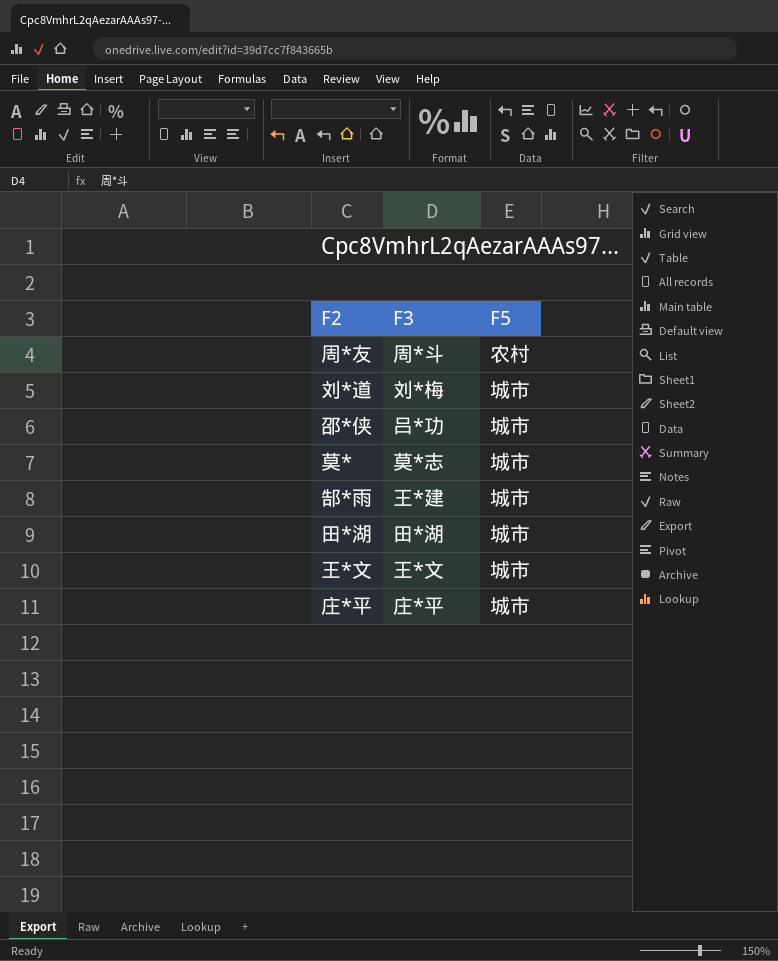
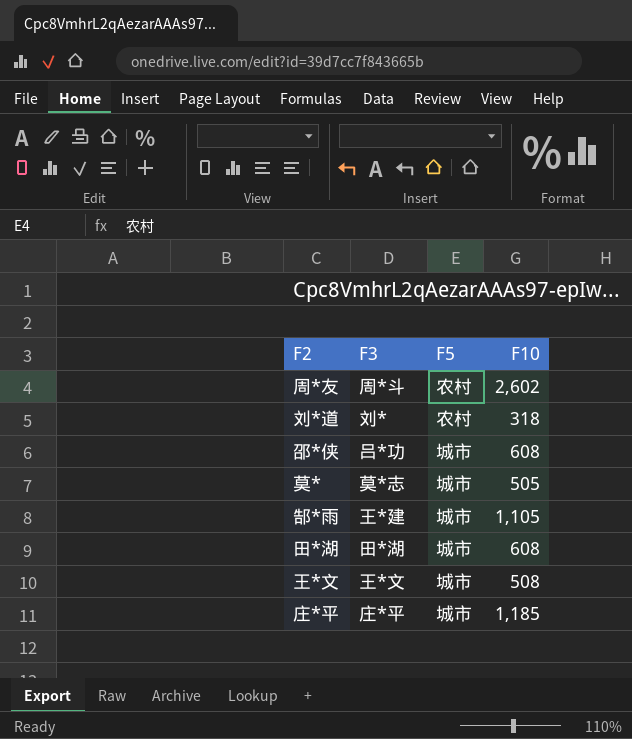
column F10 | position: none -> 4
刘*道 | F3: 刘*梅 -> 刘*
刘*道 | F5: 城市 -> 农村

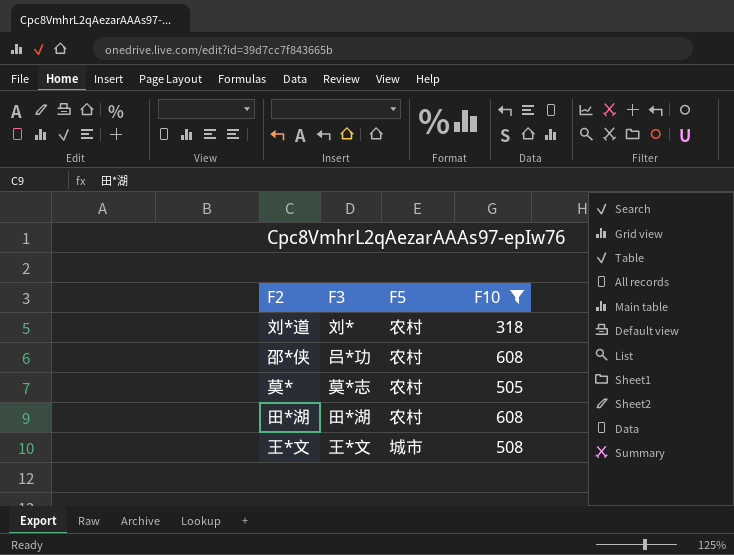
filter: none -> F10 <= 608
邵*侠 | F5: 城市 -> 农村
莫* | F5: 城市 -> 农村
田*湖 | F5: 城市 -> 农村

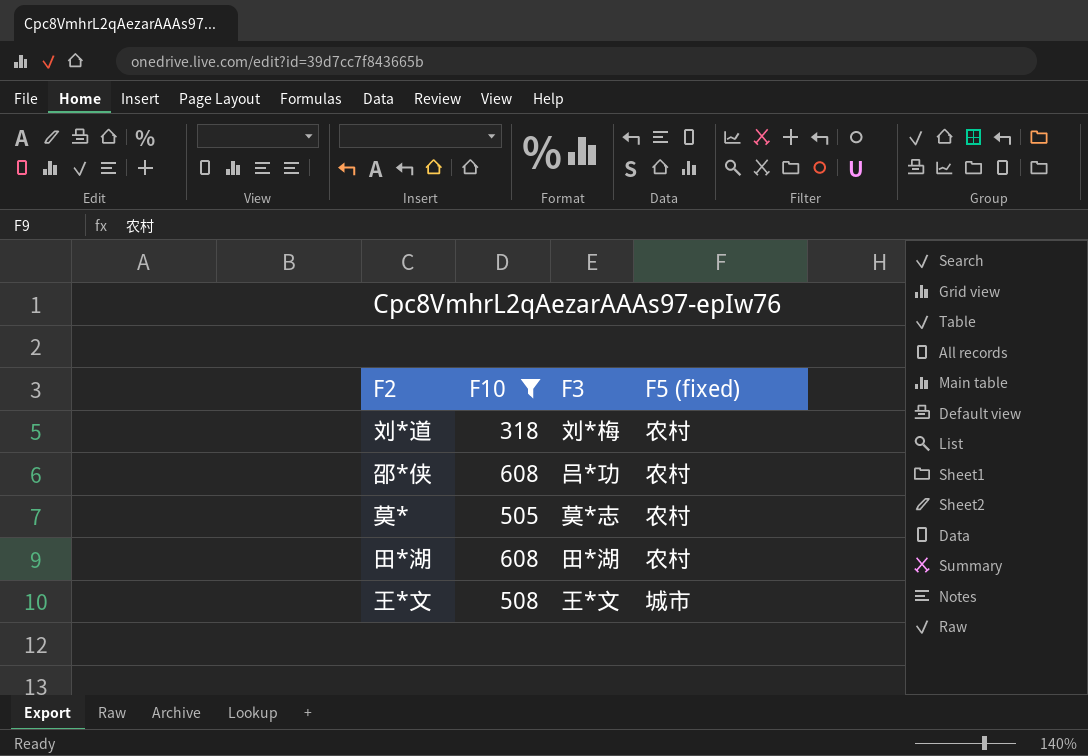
column F10 | position: 4 -> 2
column name: F5 -> F5 (fixed)
刘*道 | F3: 刘* -> 刘*梅

